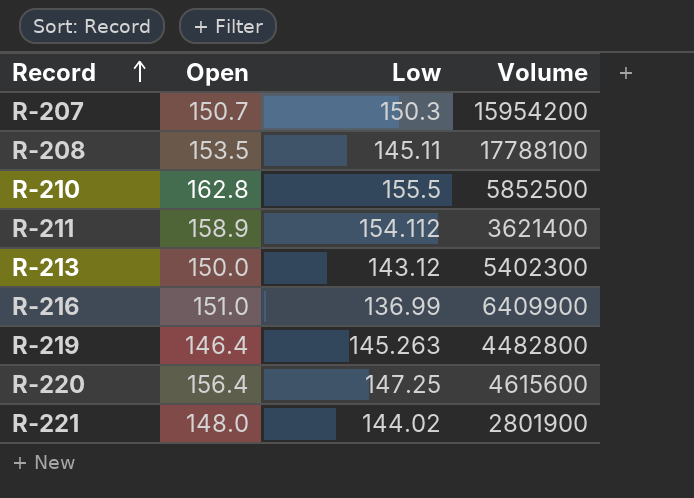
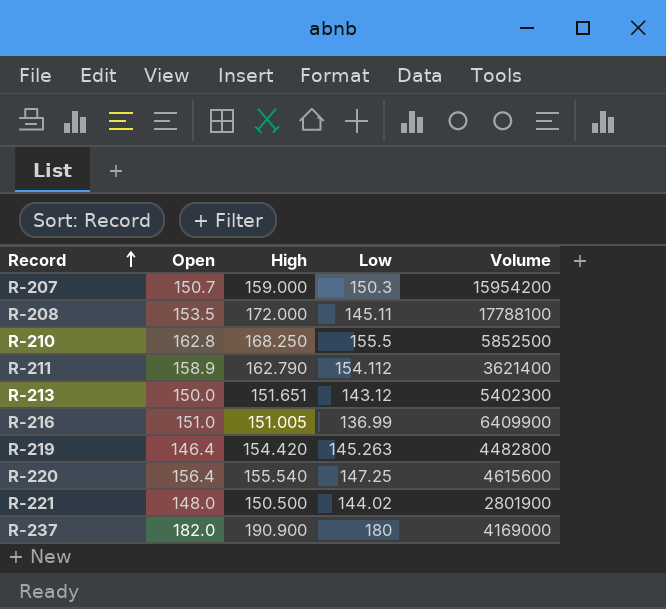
column High | position: none -> 3
row R-237: none -> 182.0 | 190.900 | 180 | 4169000

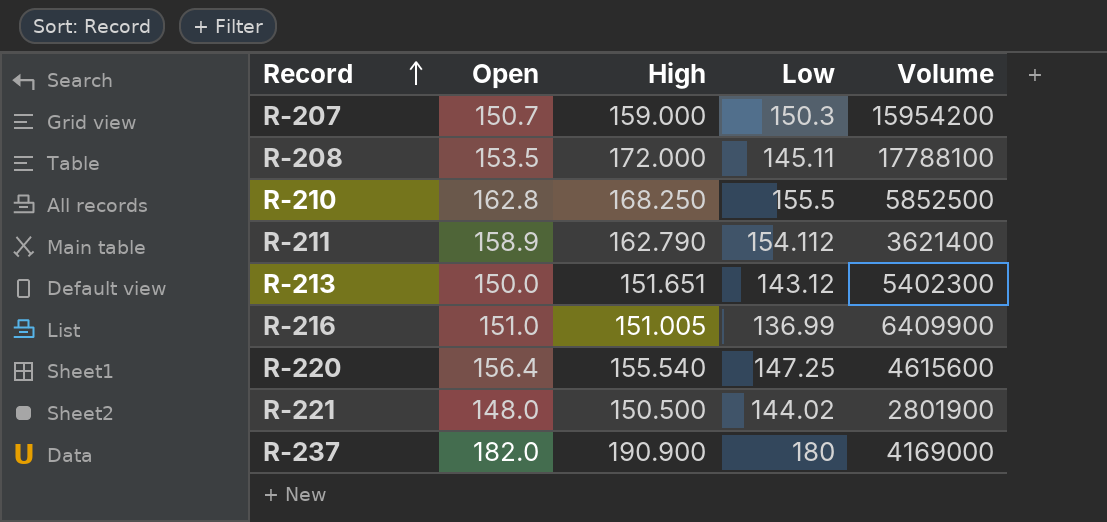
row R-219: 146.4 | 154.420 | 145.263 | 4482800 -> none

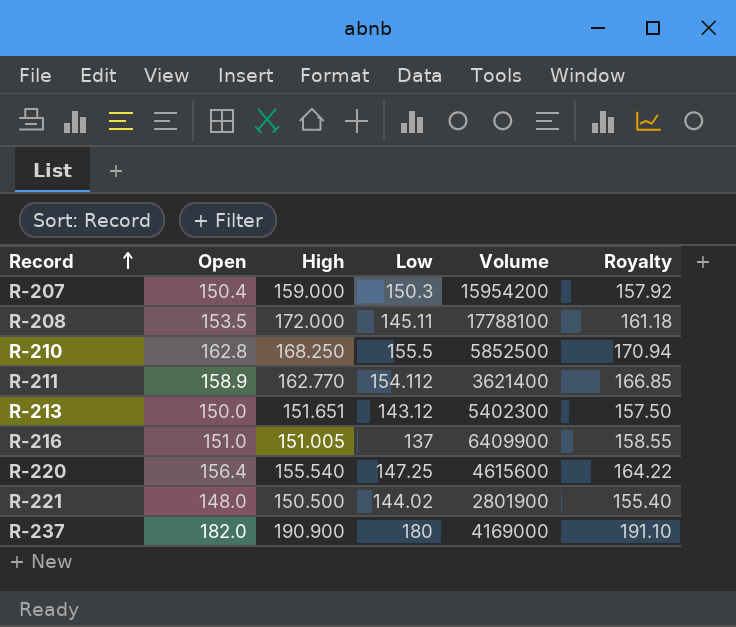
column Royalty | formula: none -> [Open] * 1.05
R-207 | Open: 150.7 -> 150.4
R-211 | High: 162.790 -> 162.770
R-216 | Low: 136.99 -> 137

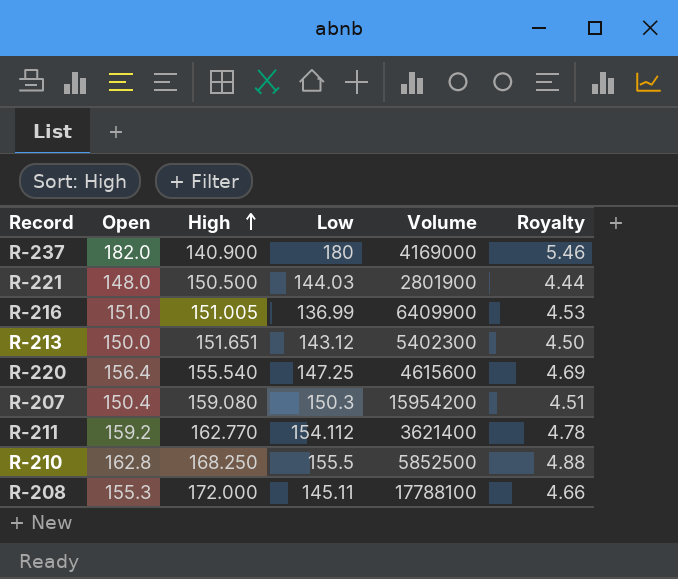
row order: Record ascending -> High ascending
column Royalty | formula: [Open] * 1.05 -> [Open] * 0.03
R-237 | High: 190.900 -> 140.900
R-221 | Low: 144.02 -> 144.03
R-216 | Low: 137 -> 136.99
R-207 | High: 159.000 -> 159.080
R-211 | Open: 158.9 -> 159.2
R-208 | Open: 153.5 -> 155.3

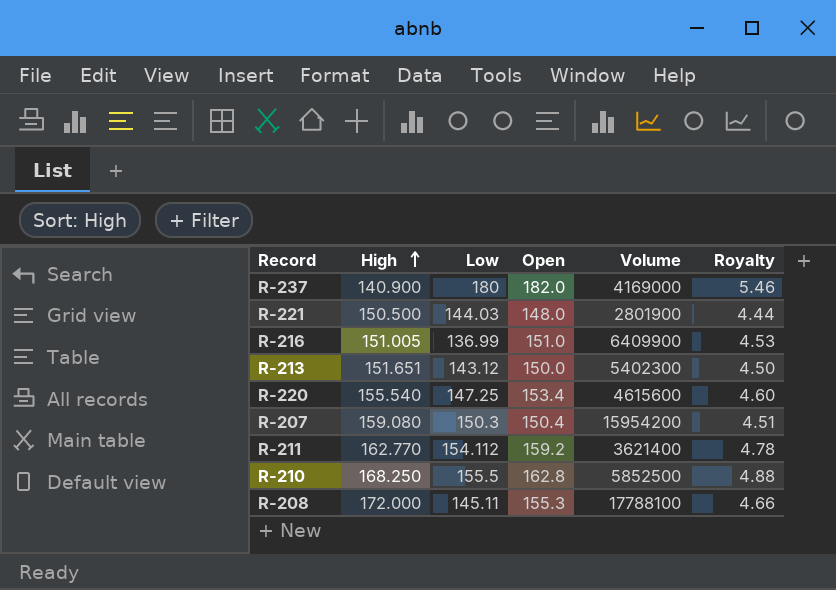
column Open | position: 2 -> 4
R-220 | Open: 156.4 -> 153.4
R-220 | Royalty: 4.69 -> 4.60

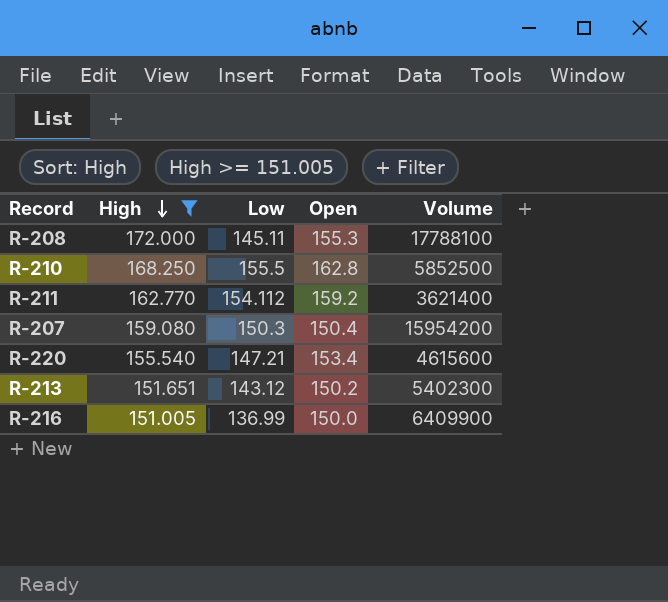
filter: none -> High >= 151.005
row order: High ascending -> High descending
column Royalty | formula: [Open] * 0.03 -> none
R-220 | Low: 147.25 -> 147.21
R-213 | Open: 150.0 -> 150.2
R-216 | Open: 151.0 -> 150.0

